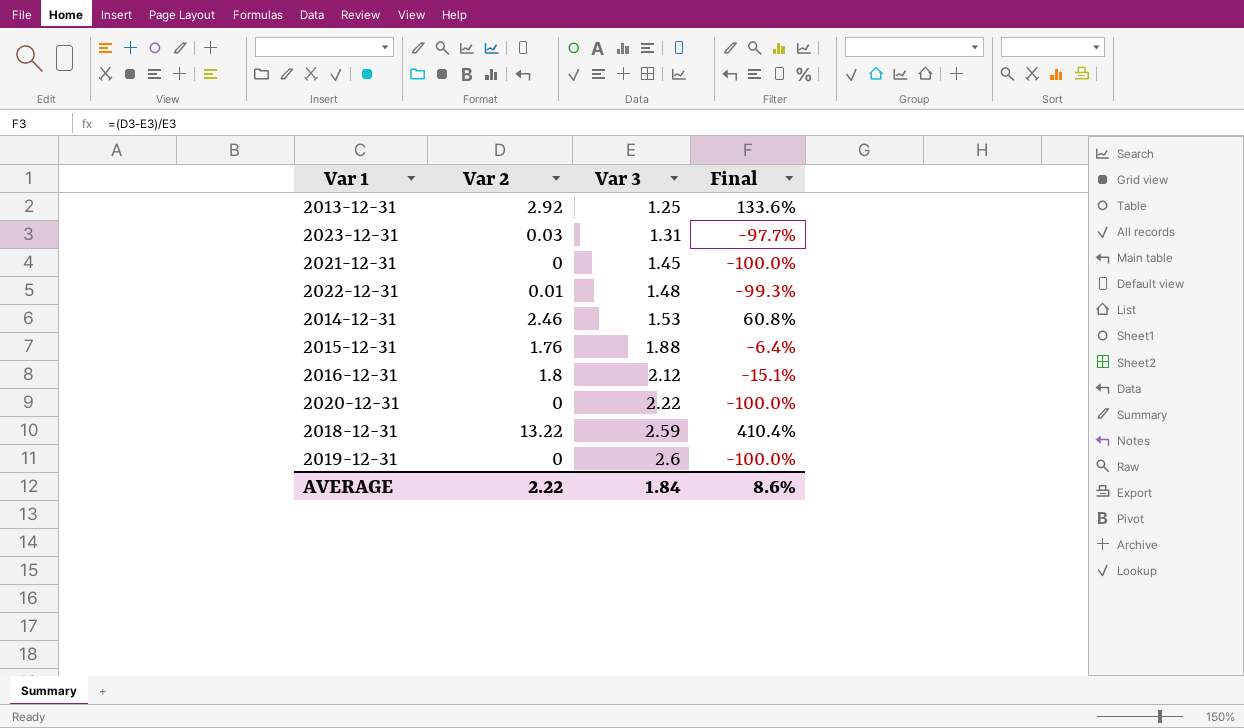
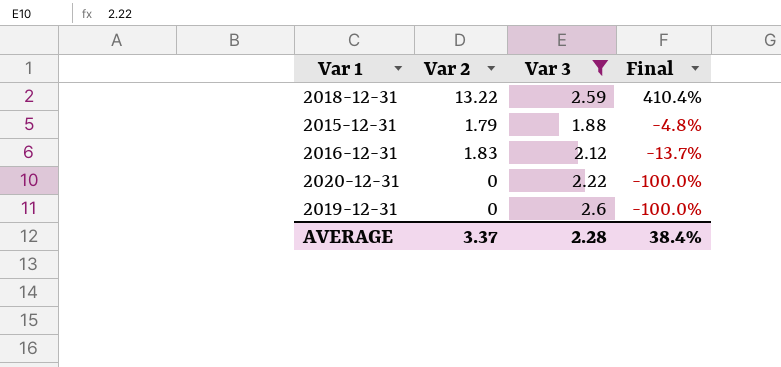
filter: none -> Var 3 >= 1.88
row order: Var 3 ascending -> Final descending
2015-12-31 | Var 2: 1.76 -> 1.79
2015-12-31 | Final: -6.4% -> -4.8%
2016-12-31 | Var 2: 1.8 -> 1.83
2016-12-31 | Final: -15.1% -> -13.7%
AVERAGE | Var 2: 2.22 -> 3.37
AVERAGE | Var 3: 1.84 -> 2.28
AVERAGE | Final: 8.6% -> 38.4%

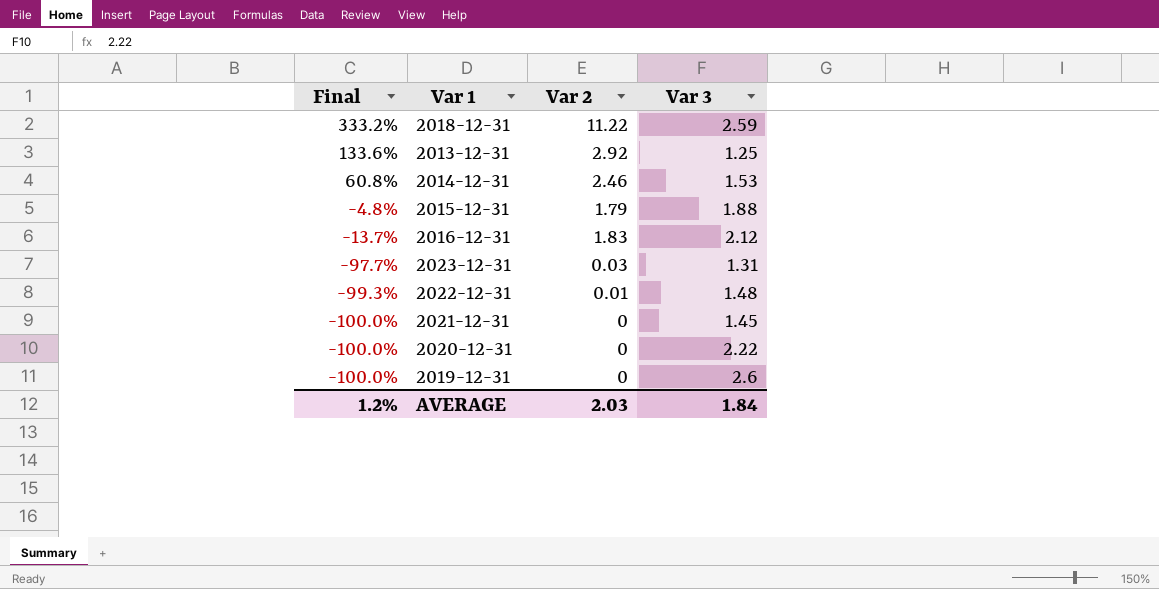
filter: Var 3 >= 1.88 -> none
column Final | position: 4 -> 1
2018-12-31 | Final: 410.4% -> 333.2%
2018-12-31 | Var 2: 13.22 -> 11.22
AVERAGE | Final: 38.4% -> 1.2%
AVERAGE | Var 2: 3.37 -> 2.03
AVERAGE | Var 3: 2.28 -> 1.84

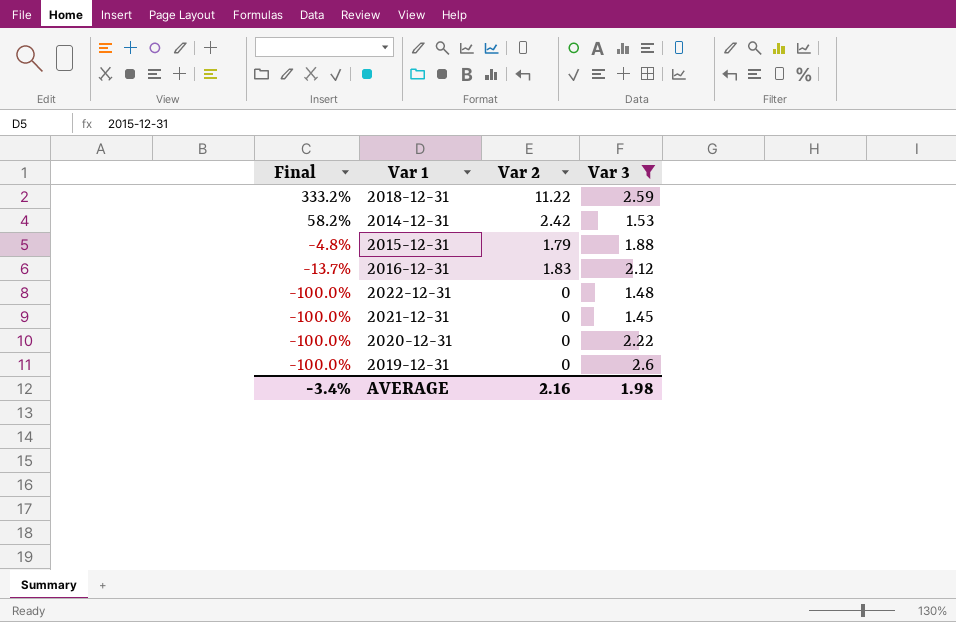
filter: none -> Var 3 >= 1.45
2014-12-31 | Final: 60.8% -> 58.2%
2014-12-31 | Var 2: 2.46 -> 2.42
2022-12-31 | Final: -99.3% -> -100.0%
2022-12-31 | Var 2: 0.01 -> 0
AVERAGE | Final: 1.2% -> -3.4%
AVERAGE | Var 2: 2.03 -> 2.16
AVERAGE | Var 3: 1.84 -> 1.98

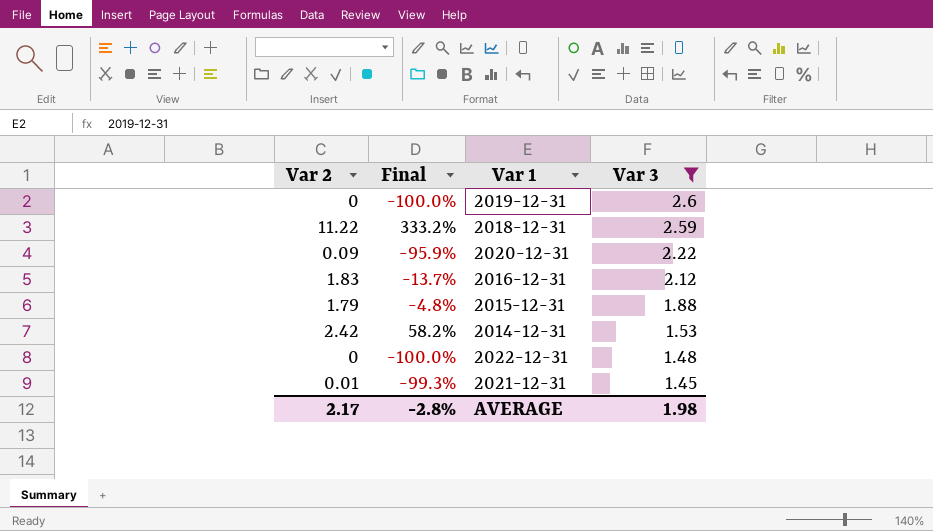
row order: Final descending -> Var 3 descending
column Var 2 | position: 3 -> 1
2020-12-31 | Var 2: 0 -> 0.09
2020-12-31 | Final: -100.0% -> -95.9%
2021-12-31 | Var 2: 0 -> 0.01
2021-12-31 | Final: -100.0% -> -99.3%
AVERAGE | Var 2: 2.16 -> 2.17
AVERAGE | Final: -3.4% -> -2.8%

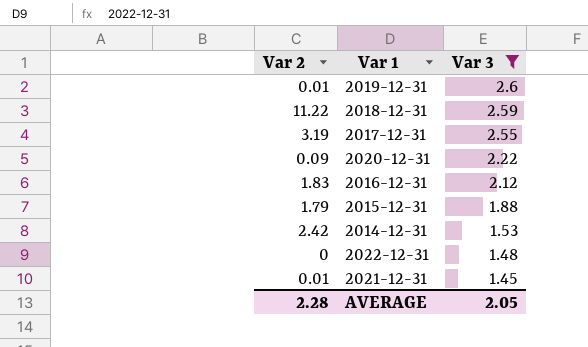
column Final | formula: ([Var 2] - [Var 3]) / [Var 3] -> none
2019-12-31 | Var 2: 0 -> 0.01
row 2017-12-31: none -> 3.19 | 2.55
AVERAGE | Var 2: 2.17 -> 2.28
AVERAGE | Var 3: 1.98 -> 2.05

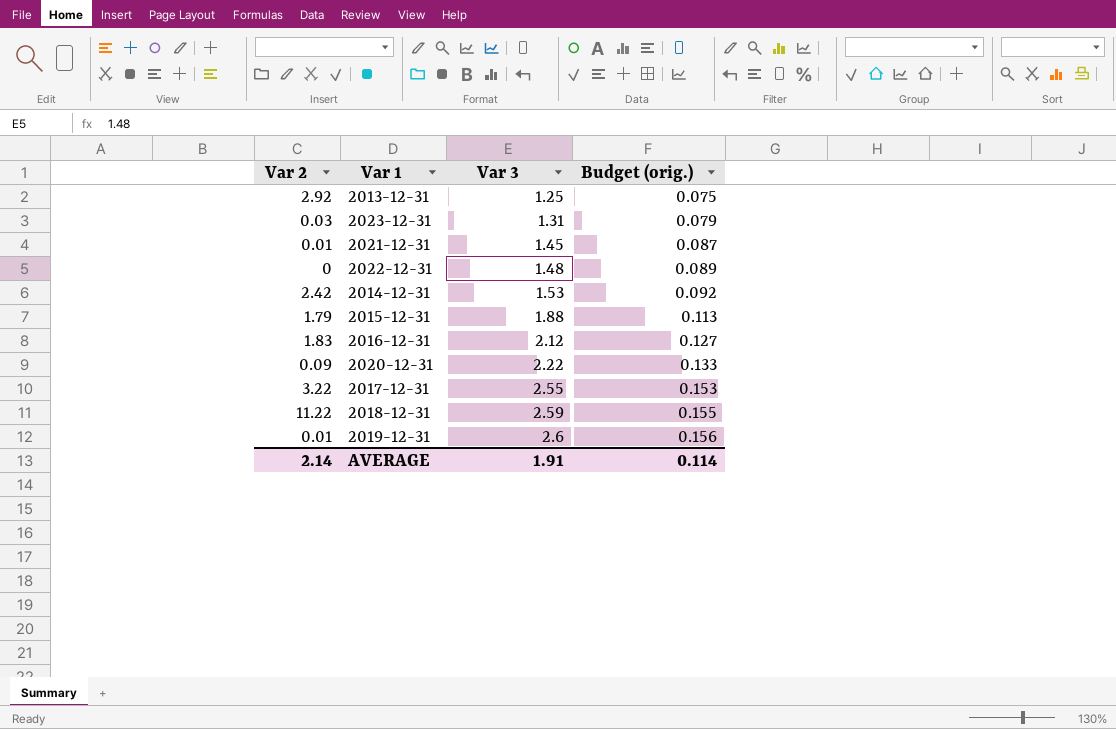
filter: Var 3 >= 1.45 -> none
row order: Var 3 descending -> Var 3 ascending
column Budget (orig.) | formula: none -> [Var 3] * 0.06
2017-12-31 | Var 2: 3.19 -> 3.22
AVERAGE | Var 2: 2.28 -> 2.14
AVERAGE | Var 3: 2.05 -> 1.91

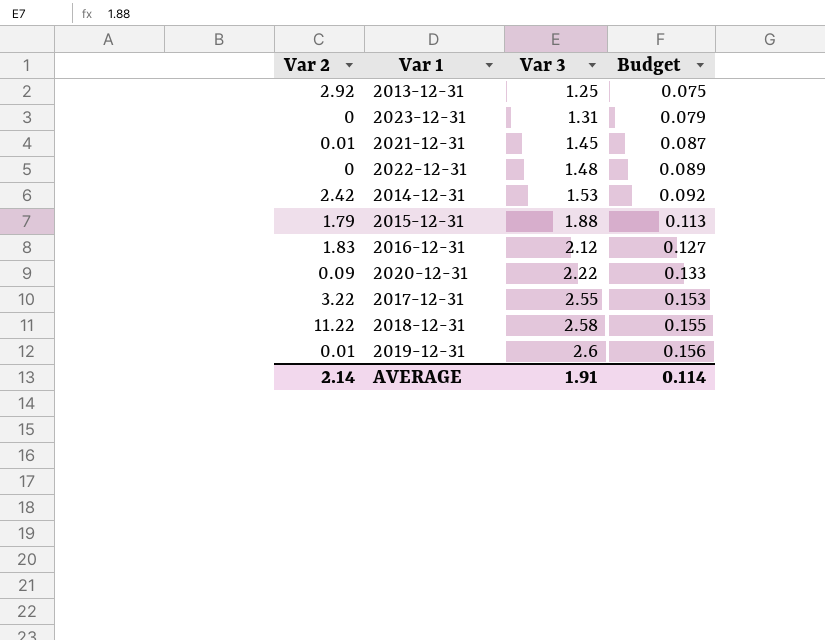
column name: Budget (orig.) -> Budget
2023-12-31 | Var 2: 0.03 -> 0
2018-12-31 | Var 3: 2.59 -> 2.58

